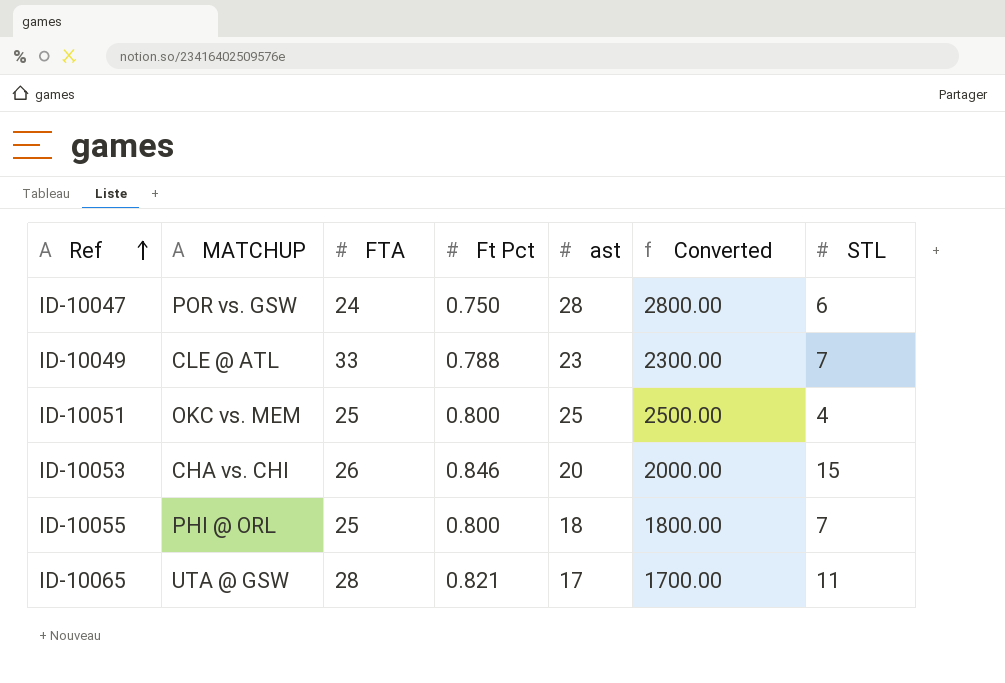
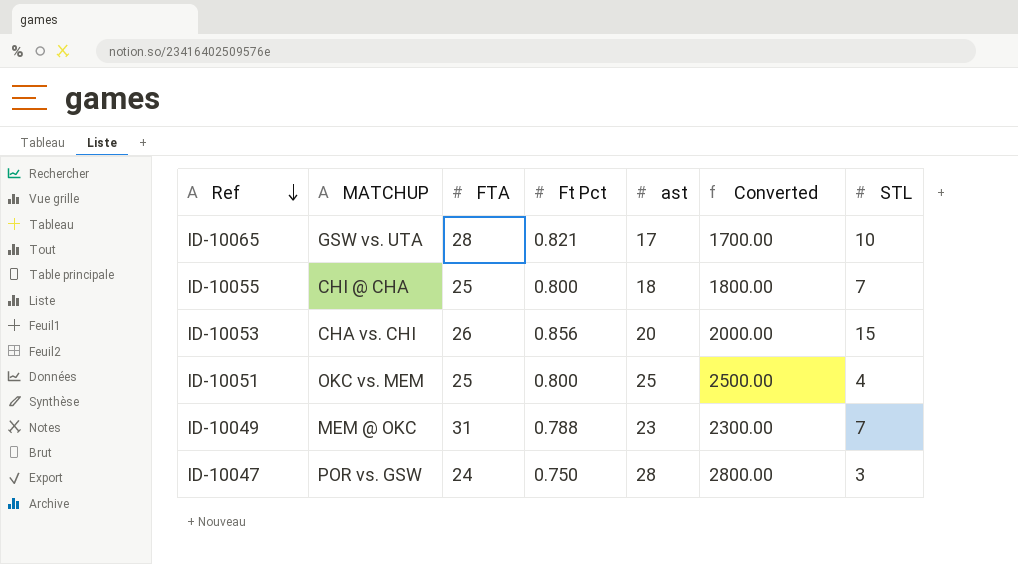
row order: Ref ascending -> Ref descending
ID-10065 | MATCHUP: UTA @ GSW -> GSW vs. UTA
ID-10065 | STL: 11 -> 10
ID-10055 | MATCHUP: PHI @ ORL -> CHI @ CHA
ID-10053 | Ft Pct: 0.846 -> 0.856
ID-10049 | MATCHUP: CLE @ ATL -> MEM @ OKC
ID-10049 | FTA: 33 -> 31
ID-10047 | STL: 6 -> 3

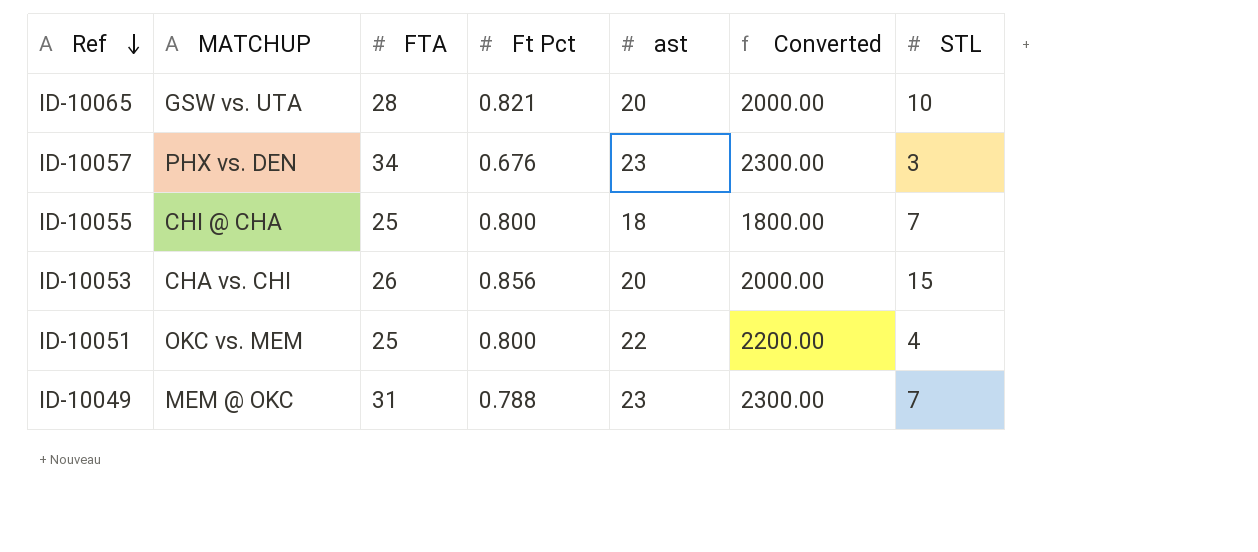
row ID-10047: POR vs. GSW | 24 | 0.750 | 28 | 2800.00 | 3 -> none
ID-10065 | ast: 17 -> 20
ID-10065 | Converted: 1700.00 -> 2000.00
row ID-10057: none -> PHX vs. DEN | 34 | 0.676 | 23 | 2300.00 | 3
ID-10051 | ast: 25 -> 22
ID-10051 | Converted: 2500.00 -> 2200.00

